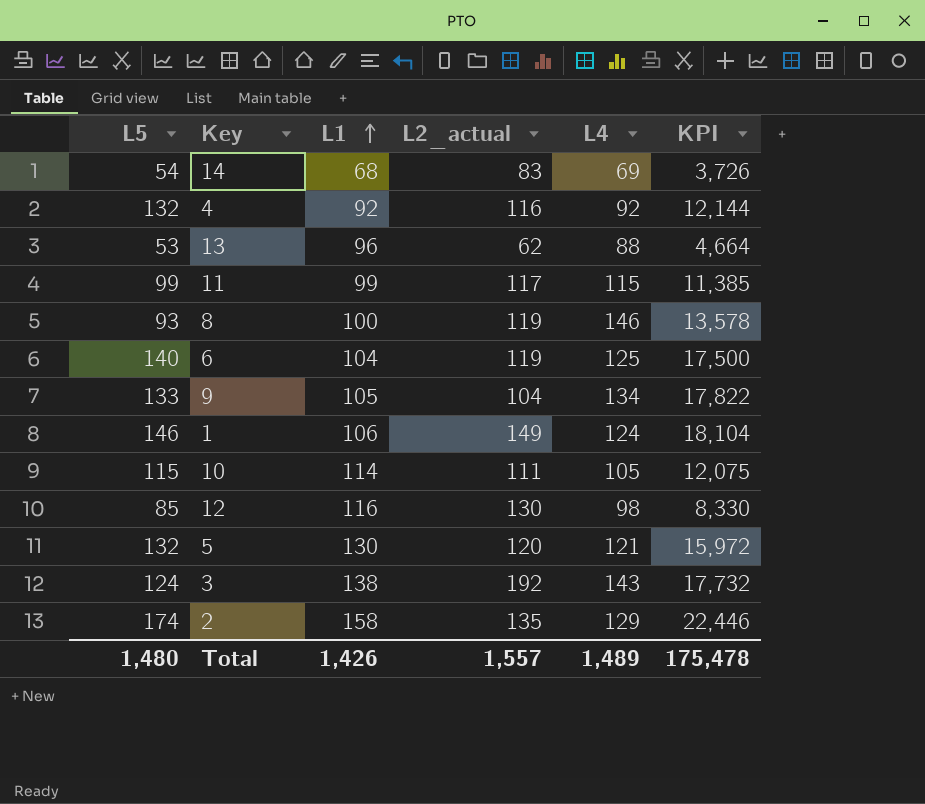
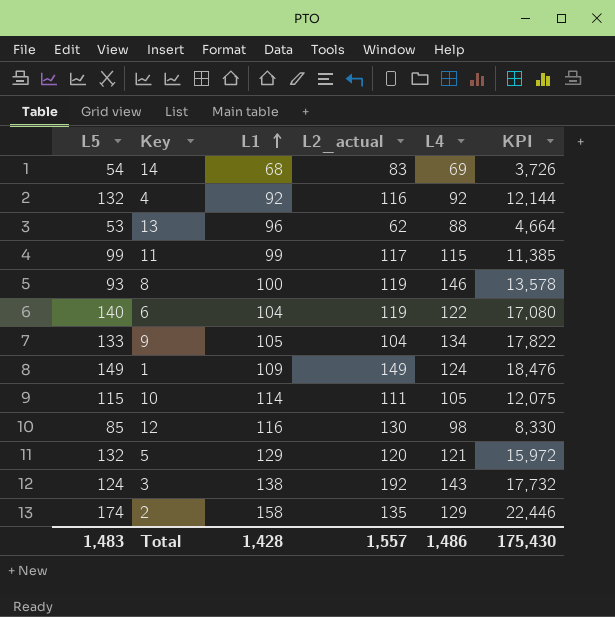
6 | L4: 125 -> 122
6 | KPI: 17,500 -> 17,080
1 | L5: 146 -> 149
1 | L1: 106 -> 109
1 | KPI: 18,104 -> 18,476
5 | L1: 130 -> 129
Total | L5: 1,480 -> 1,483
Total | L1: 1,426 -> 1,428
Total | L4: 1,489 -> 1,486
Total | KPI: 175,478 -> 175,430

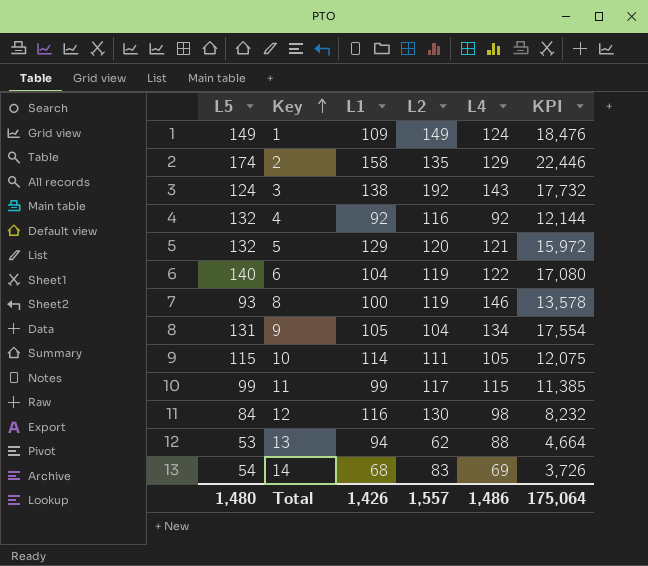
row order: L1 ascending -> Key ascending
column name: L2_actual -> L2
9 | L5: 133 -> 131
9 | KPI: 17,822 -> 17,554
12 | L5: 85 -> 84
12 | KPI: 8,330 -> 8,232
13 | L1: 96 -> 94
Total | L5: 1,483 -> 1,480
Total | L1: 1,428 -> 1,426
Total | KPI: 175,430 -> 175,064

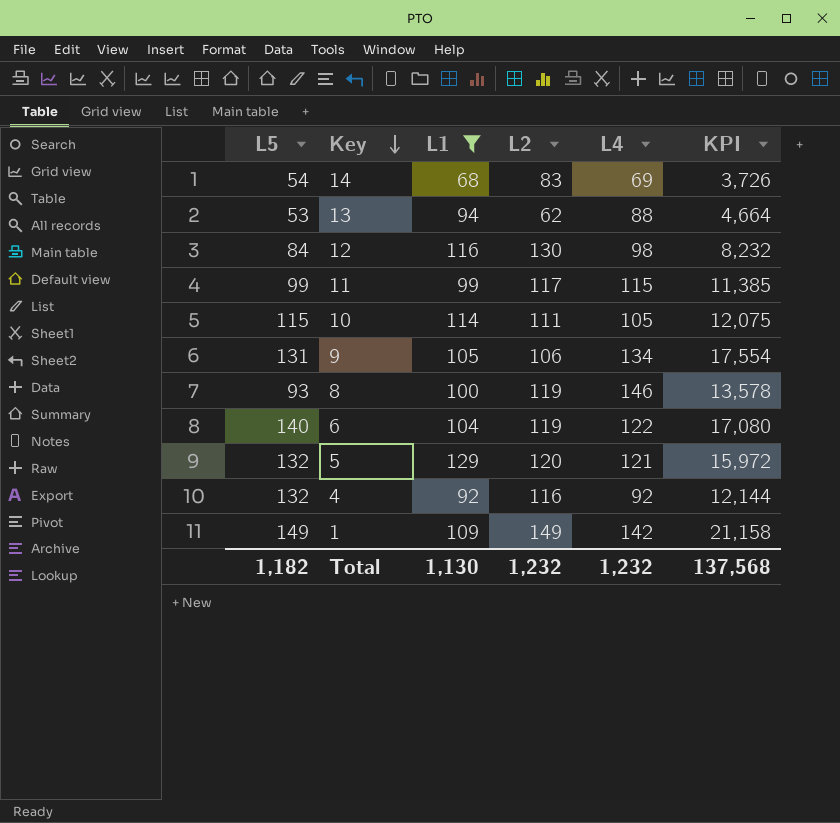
filter: none -> L1 <= 129
row order: Key ascending -> Key descending
9 | L2: 104 -> 106
1 | L4: 124 -> 142
1 | KPI: 18,476 -> 21,158
Total | L5: 1,480 -> 1,182
Total | L1: 1,426 -> 1,130
Total | L2: 1,557 -> 1,232
Total | L4: 1,486 -> 1,232
Total | KPI: 175,064 -> 137,568

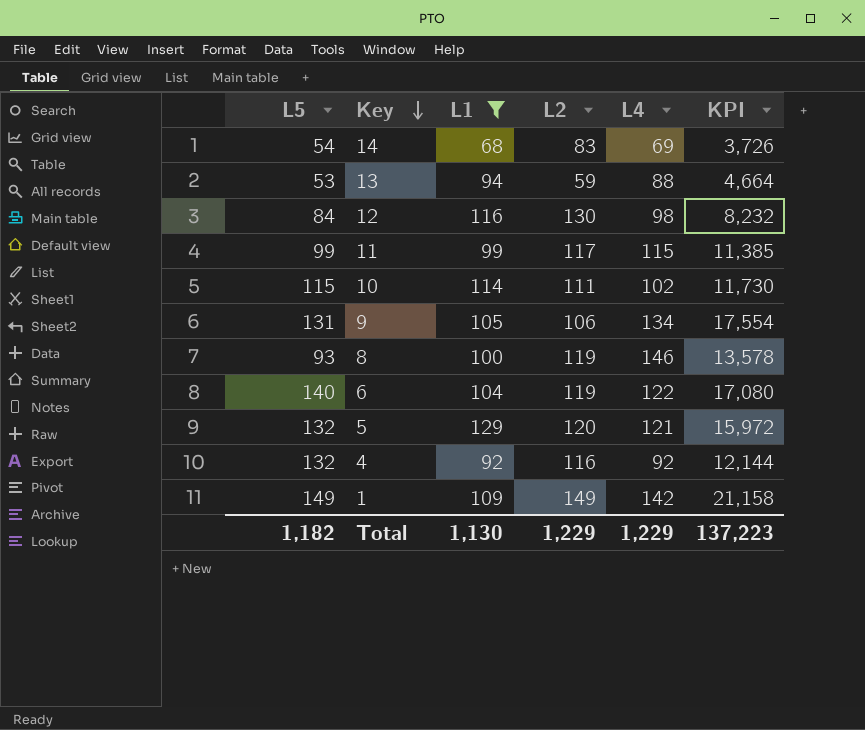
13 | L2: 62 -> 59
10 | L4: 105 -> 102
10 | KPI: 12,075 -> 11,730
Total | L2: 1,232 -> 1,229
Total | L4: 1,232 -> 1,229
Total | KPI: 137,568 -> 137,223

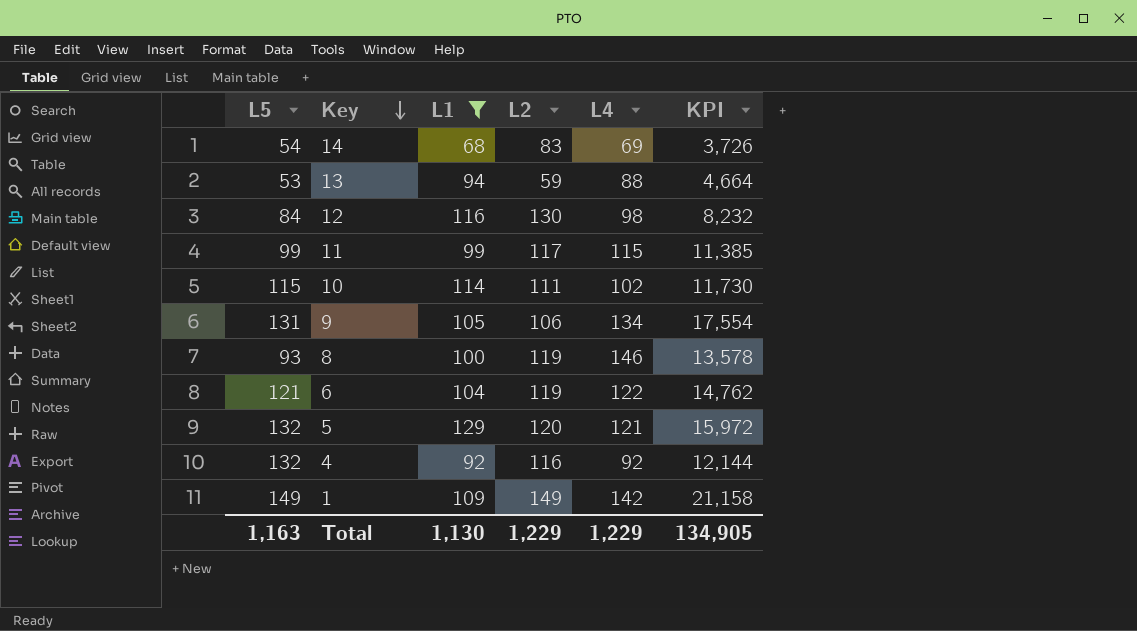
6 | L5: 140 -> 121
6 | KPI: 17,080 -> 14,762
Total | L5: 1,182 -> 1,163
Total | KPI: 137,223 -> 134,905

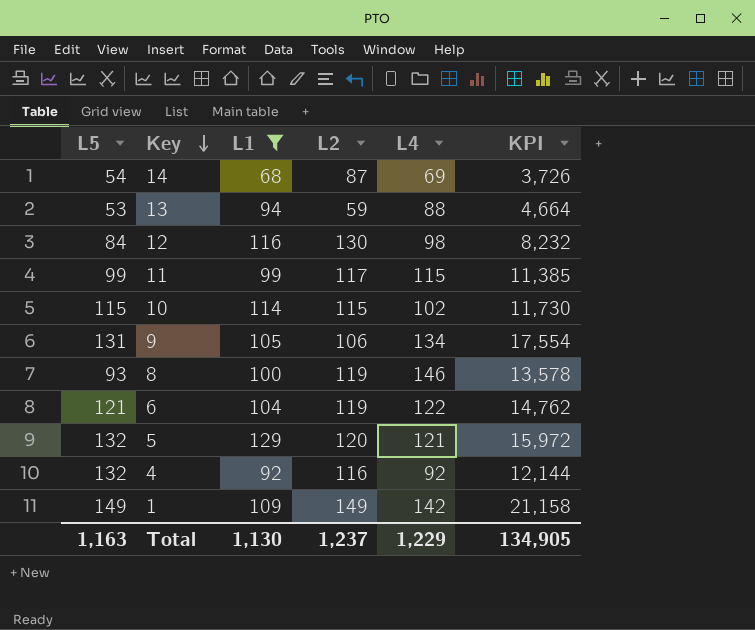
14 | L2: 83 -> 87
10 | L2: 111 -> 115
Total | L2: 1,229 -> 1,237

